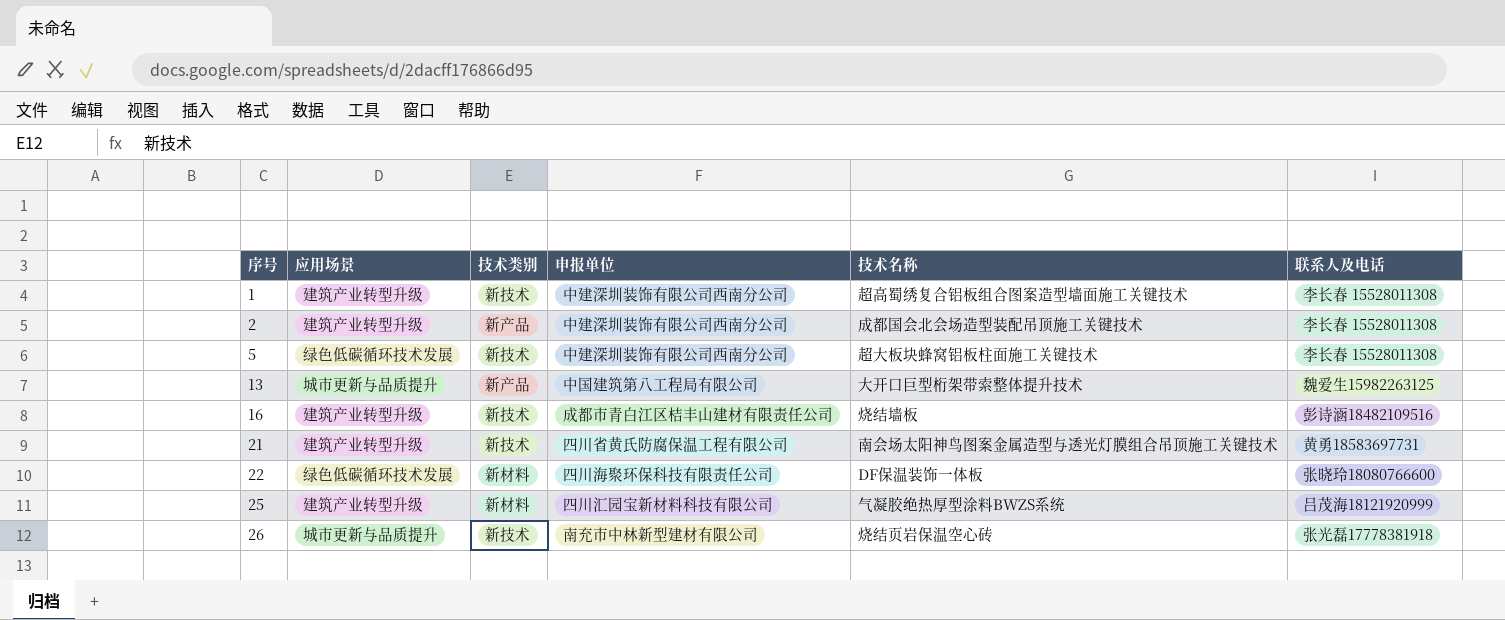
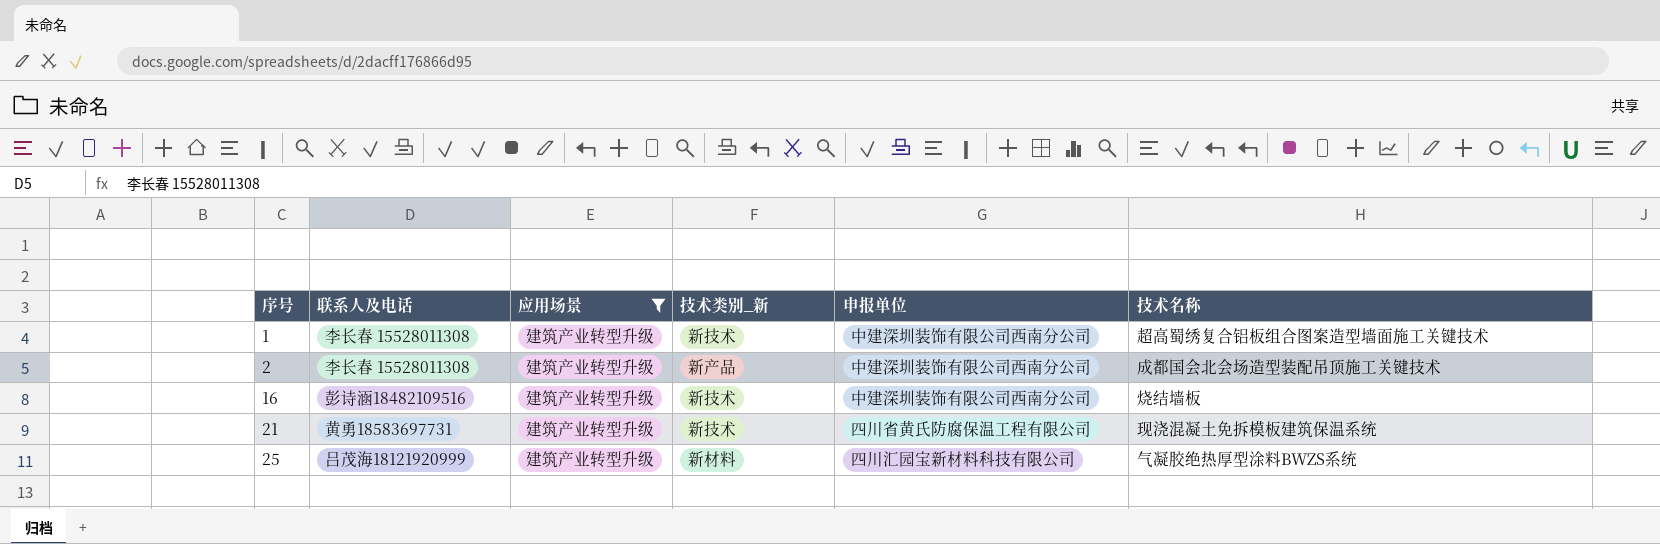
filter: none -> 应用场景 = 建筑产业转型升级
column 联系人及电话 | position: 6 -> 2
column name: 技术类别 -> 技术类别_新
16 | 申报单位: 成都市青白江区桔丰山建材有限责任公司 -> 中建深圳装饰有限公司西南分公司
21 | 技术名称: 南会场太阳神鸟图案金属造型与透光灯膜组合吊顶施工关键技术 -> 现浇混凝土免拆模板建筑保温系统

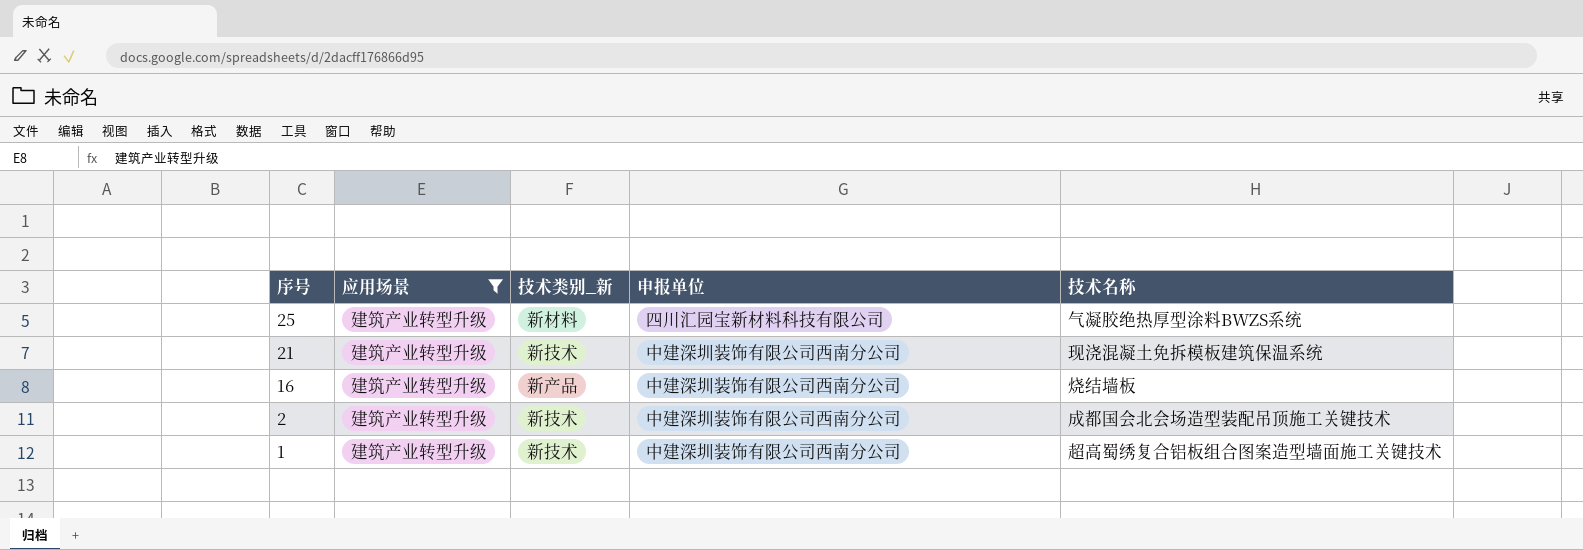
row order: 序号 ascending -> 序号 descending
column 联系人及电话 | position: 2 -> none
21 | 申报单位: 四川省黄氏防腐保温工程有限公司 -> 中建深圳装饰有限公司西南分公司
16 | 技术类别_新: 新技术 -> 新产品
2 | 技术类别_新: 新产品 -> 新技术

